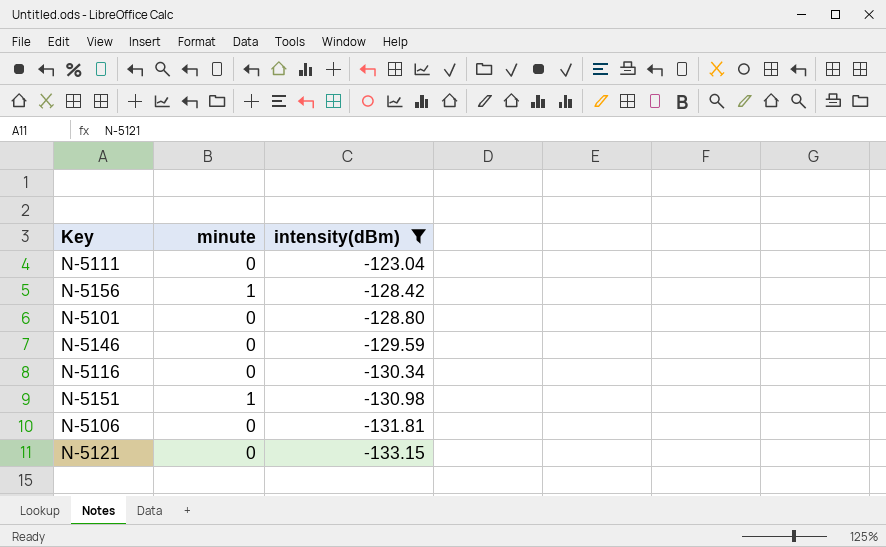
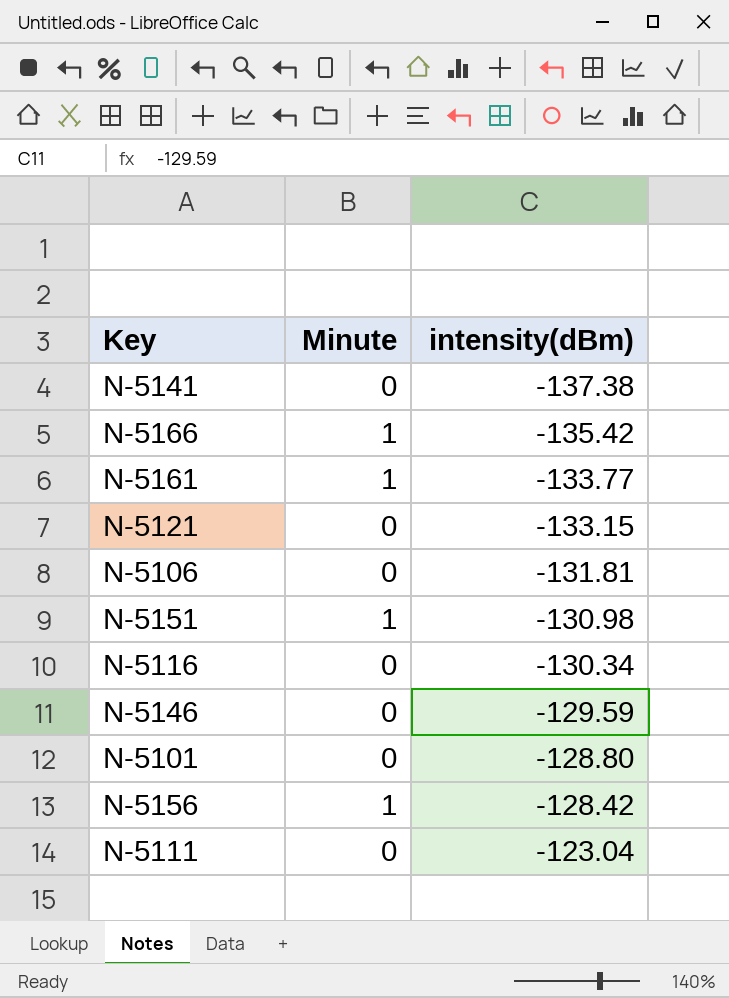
filter: intensity(dBm) >= -133.15 -> none
row order: intensity(dBm) descending -> intensity(dBm) ascending
column name: minute -> Minute

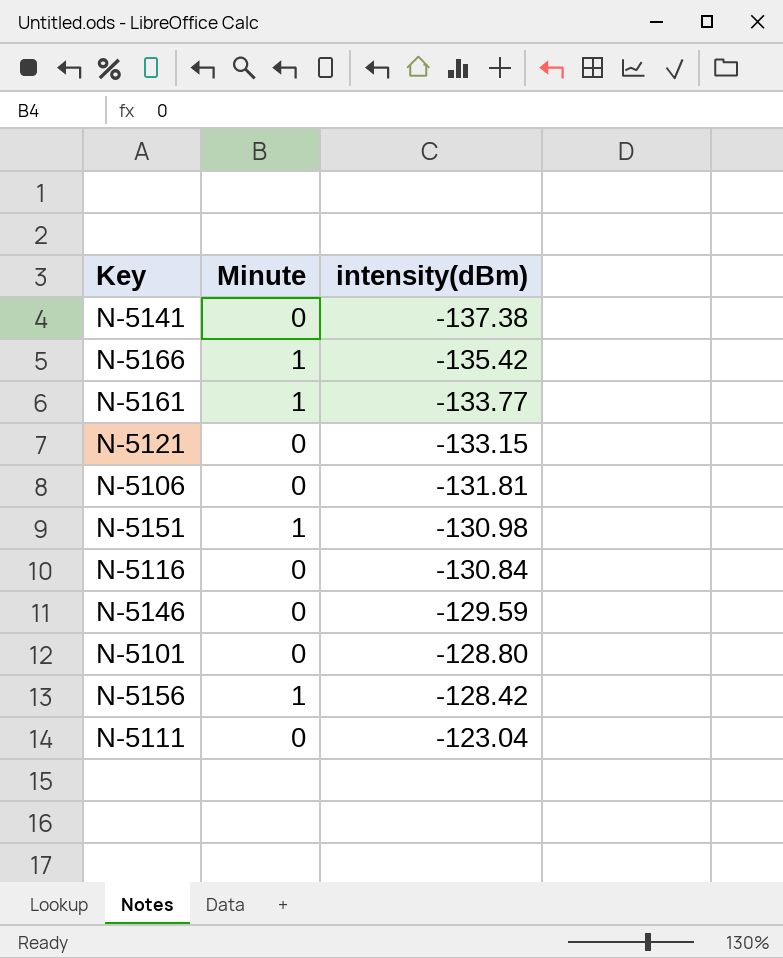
N-5116 | intensity(dBm): -130.34 -> -130.84

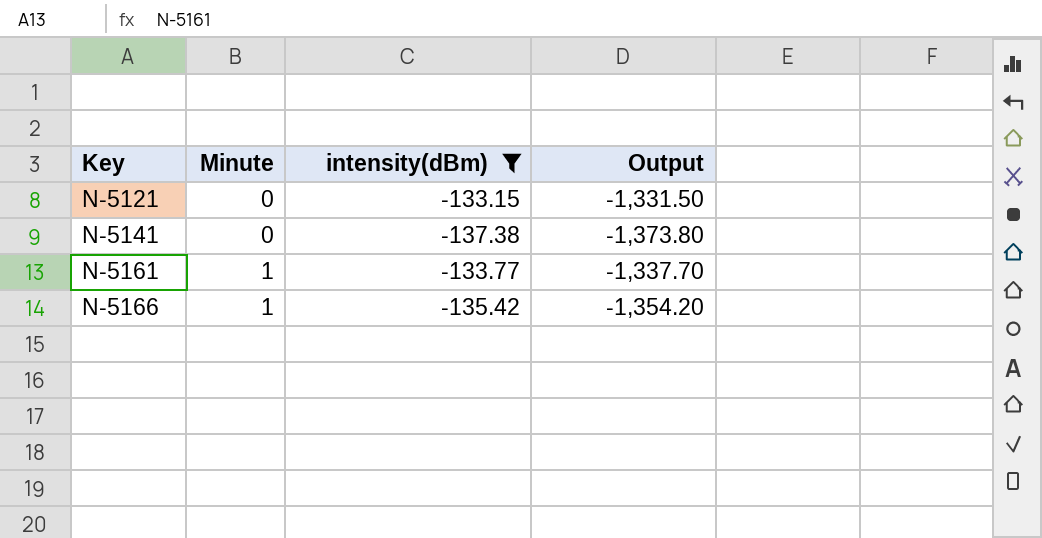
filter: none -> intensity(dBm) <= -133.15
row order: intensity(dBm) ascending -> Key ascending
column Output | formula: none -> [intensity(dBm)] * 10

